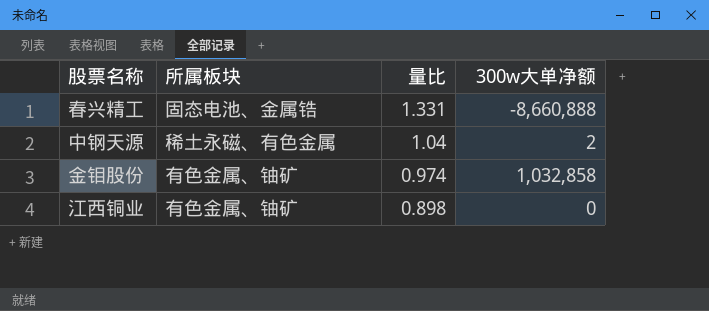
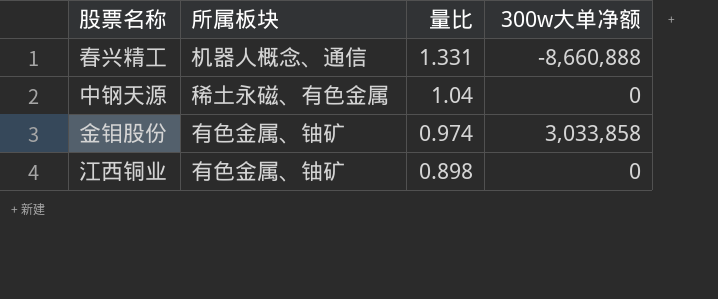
春兴精工 | 所属板块: 固态电池、金属锆 -> 机器人概念、通信
中钢天源 | 300w大单净额: 2 -> 0
金钼股份 | 300w大单净额: 1,032,858 -> 3,033,858

